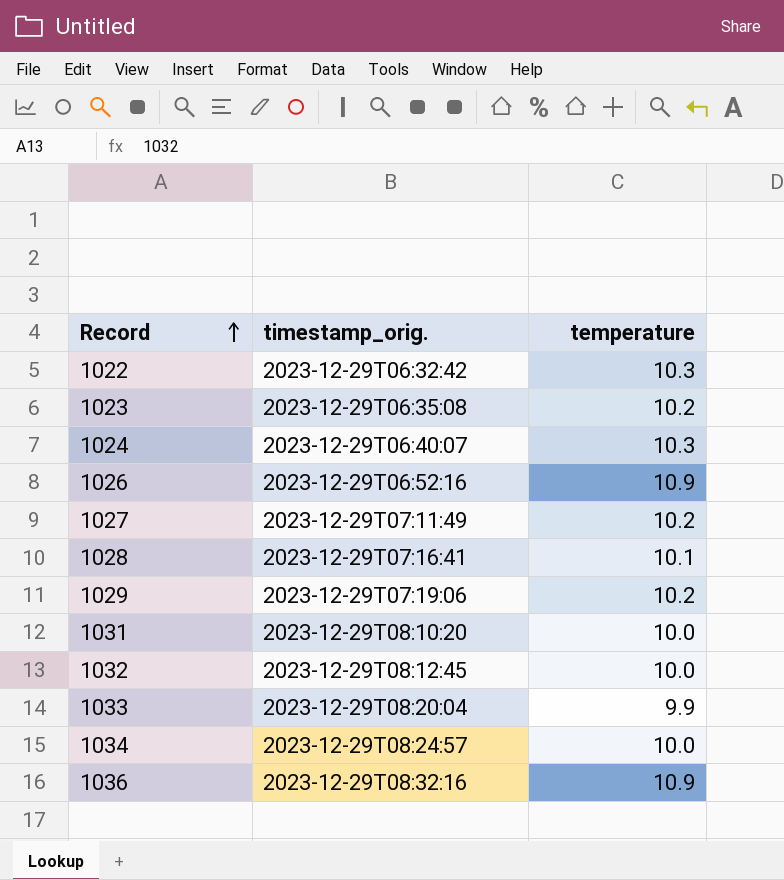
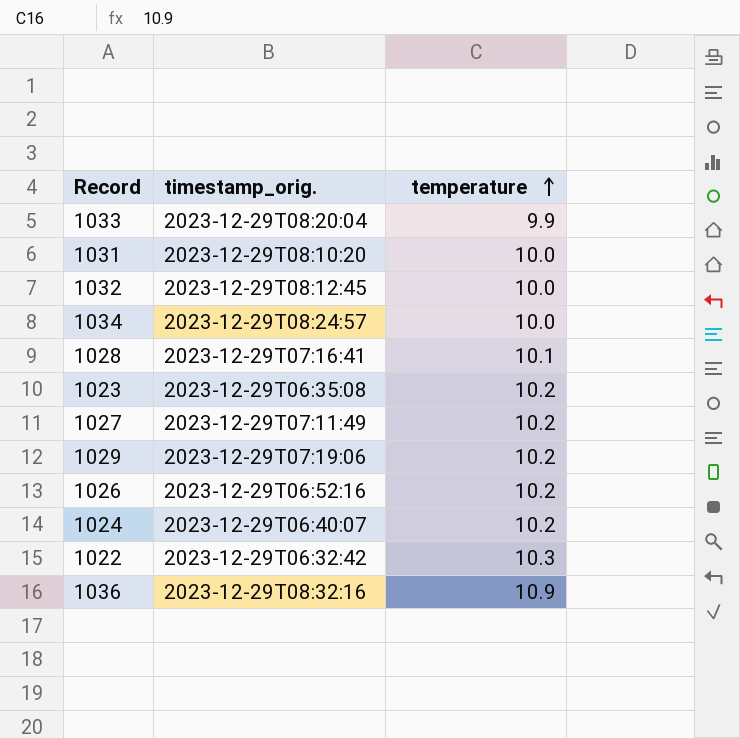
row order: Record ascending -> temperature ascending
1026 | temperature: 10.9 -> 10.2
1024 | temperature: 10.3 -> 10.2

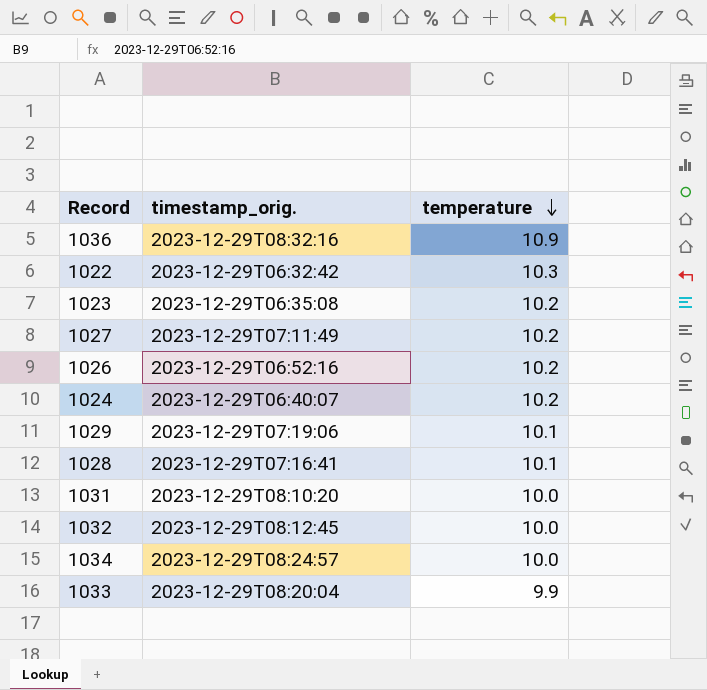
row order: temperature ascending -> temperature descending
1029 | temperature: 10.2 -> 10.1

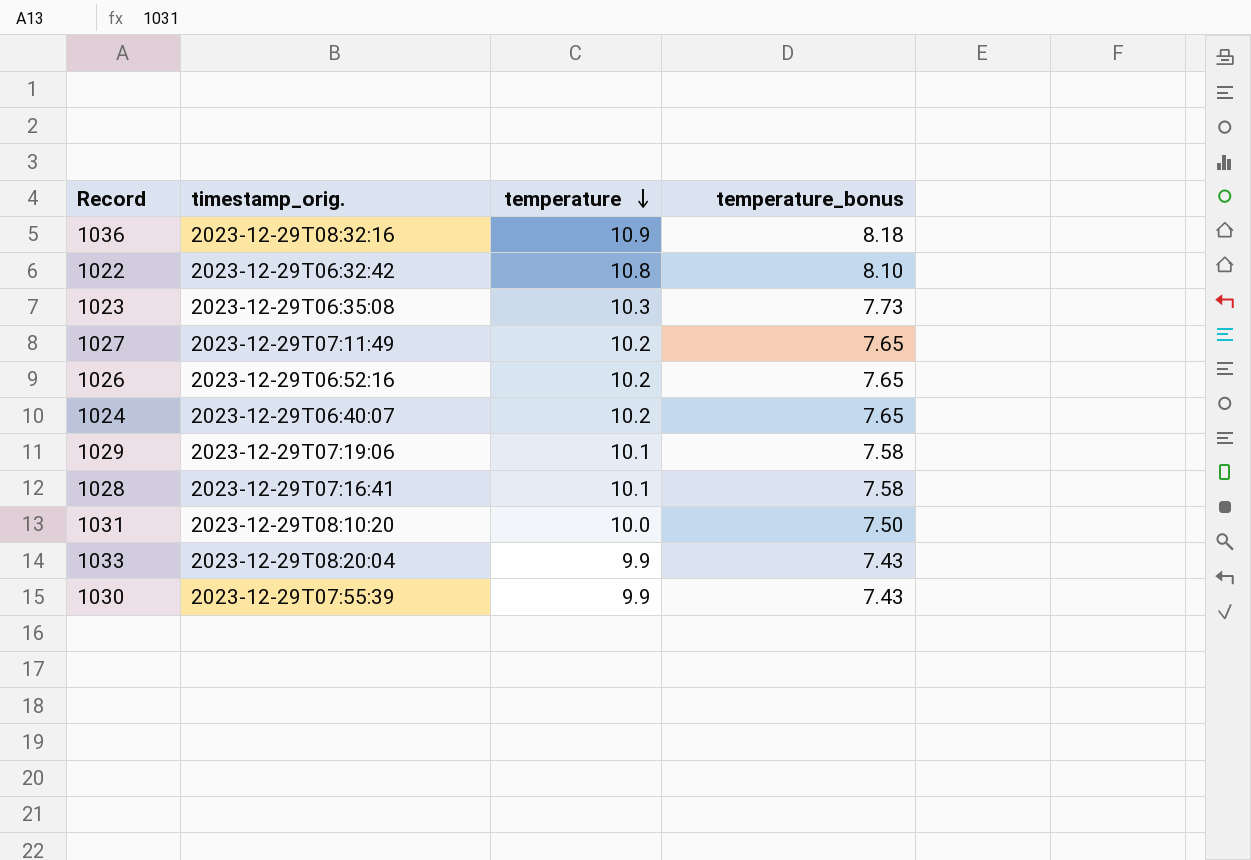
column temperature_bonus | formula: none -> [temperature] * 0.75
row 1032: 2023-12-29T08:12:45 | 10.0 -> none
row 1034: 2023-12-29T08:24:57 | 10.0 -> none
1022 | temperature: 10.3 -> 10.8
1023 | temperature: 10.2 -> 10.3
row 1030: none -> 2023-12-29T07:55:39 | 9.9 | 7.43

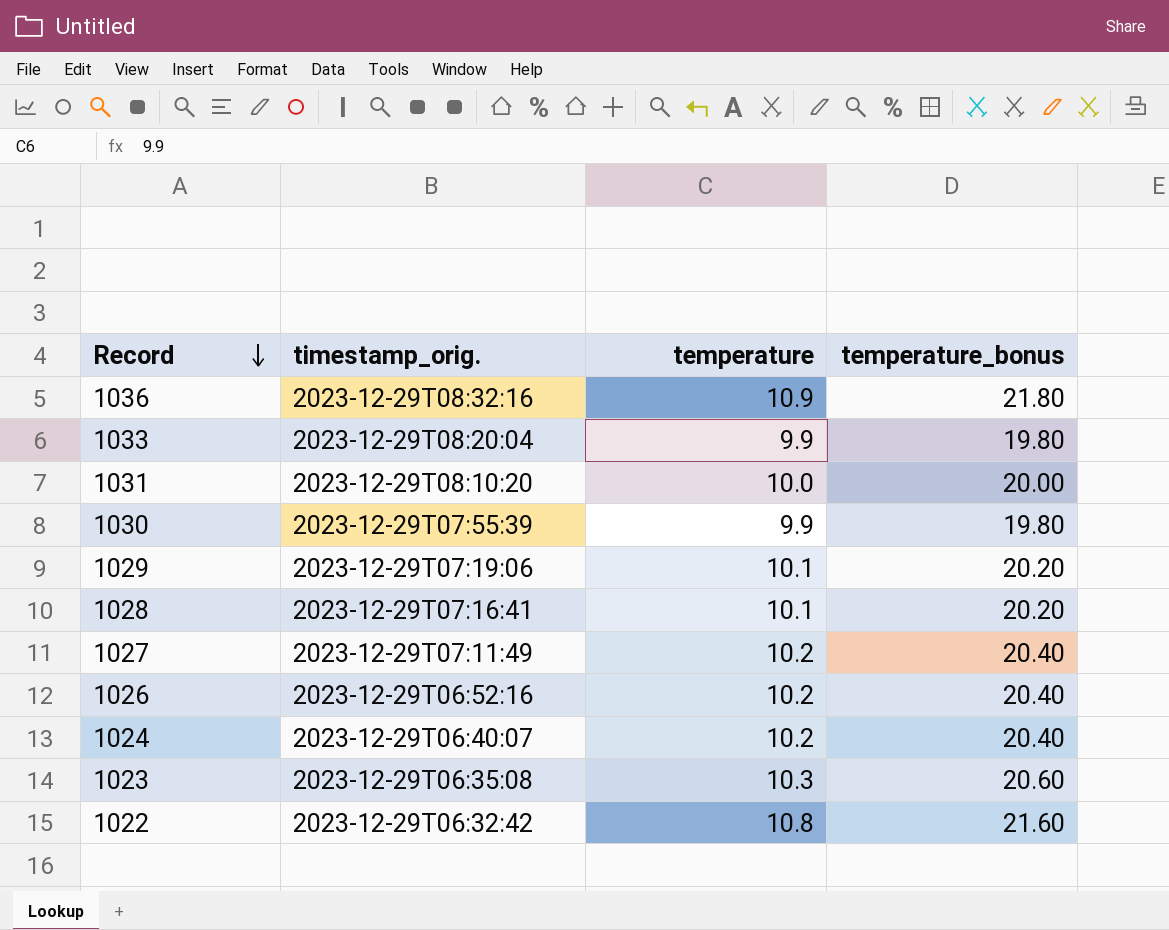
row order: temperature descending -> Record descending
column temperature_bonus | formula: [temperature] * 0.75 -> [temperature] * 2

